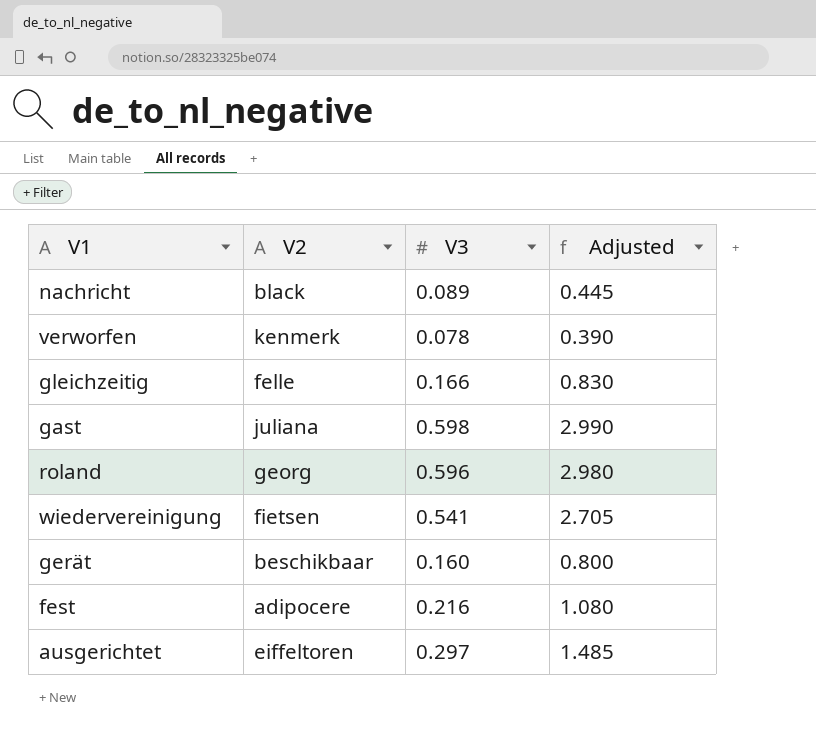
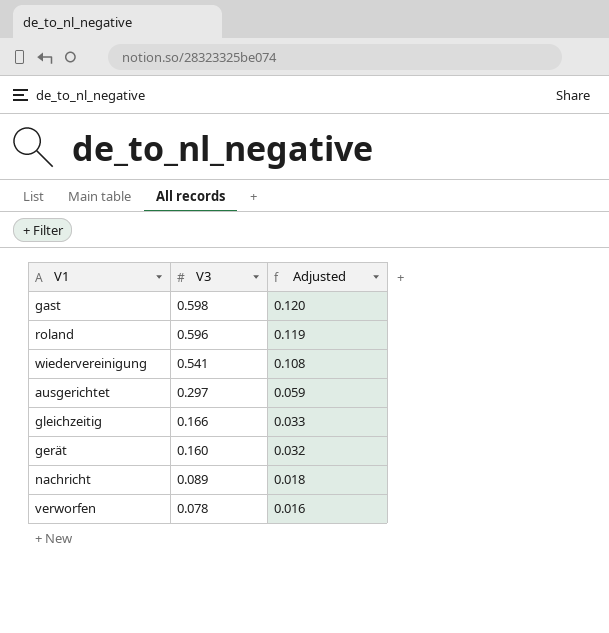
row order: none -> V3 descending
column V2 | position: 2 -> none
column Adjusted | formula: [V3] * 5 -> [V3] * 0.2
row fest: adipocere | 0.216 | 1.080 -> none

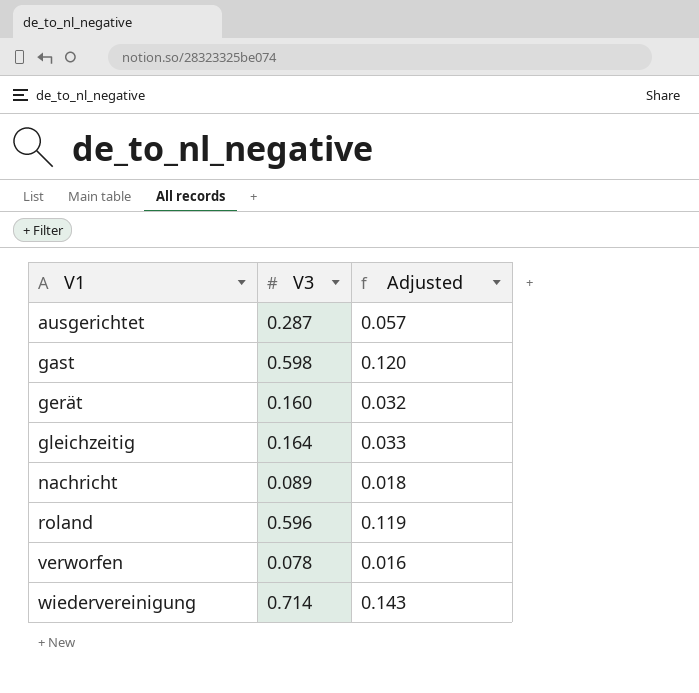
row order: V3 descending -> V1 ascending
ausgerichtet | V3: 0.297 -> 0.287
ausgerichtet | Adjusted: 0.059 -> 0.057
gleichzeitig | V3: 0.166 -> 0.164
wiedervereinigung | V3: 0.541 -> 0.714
wiedervereinigung | Adjusted: 0.108 -> 0.143

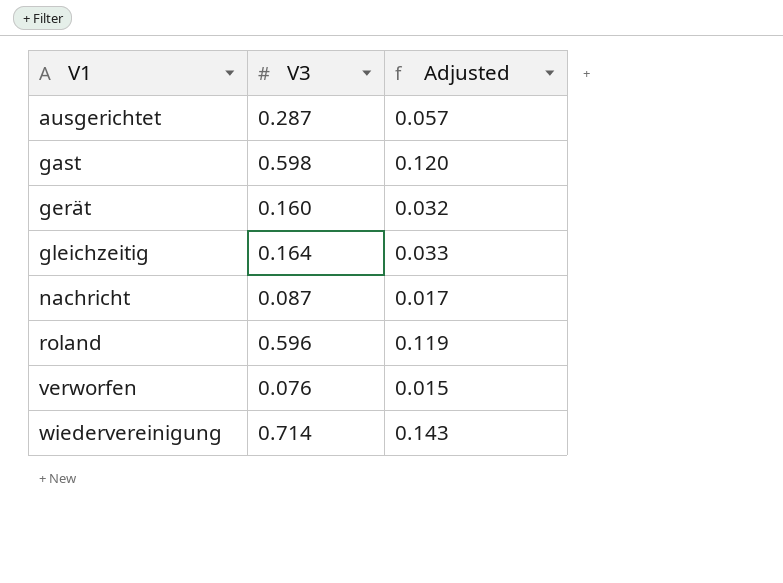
nachricht | V3: 0.089 -> 0.087
nachricht | Adjusted: 0.018 -> 0.017
verworfen | V3: 0.078 -> 0.076
verworfen | Adjusted: 0.016 -> 0.015

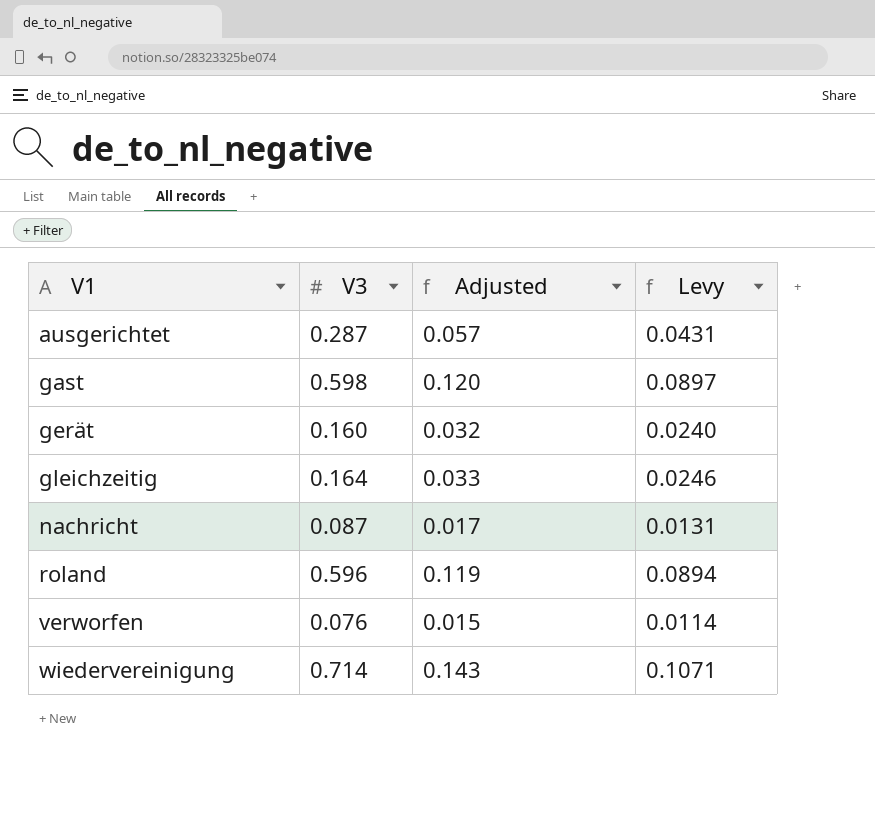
column Levy | formula: none -> [V3] * 0.15

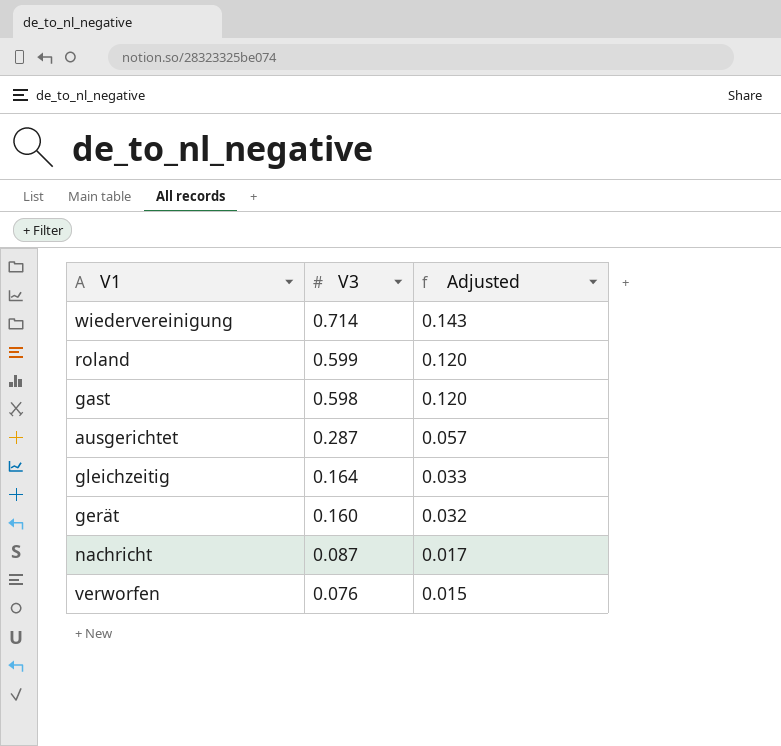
row order: V1 ascending -> V3 descending
column Levy | formula: [V3] * 0.15 -> none
roland | V3: 0.596 -> 0.599
roland | Adjusted: 0.119 -> 0.120

